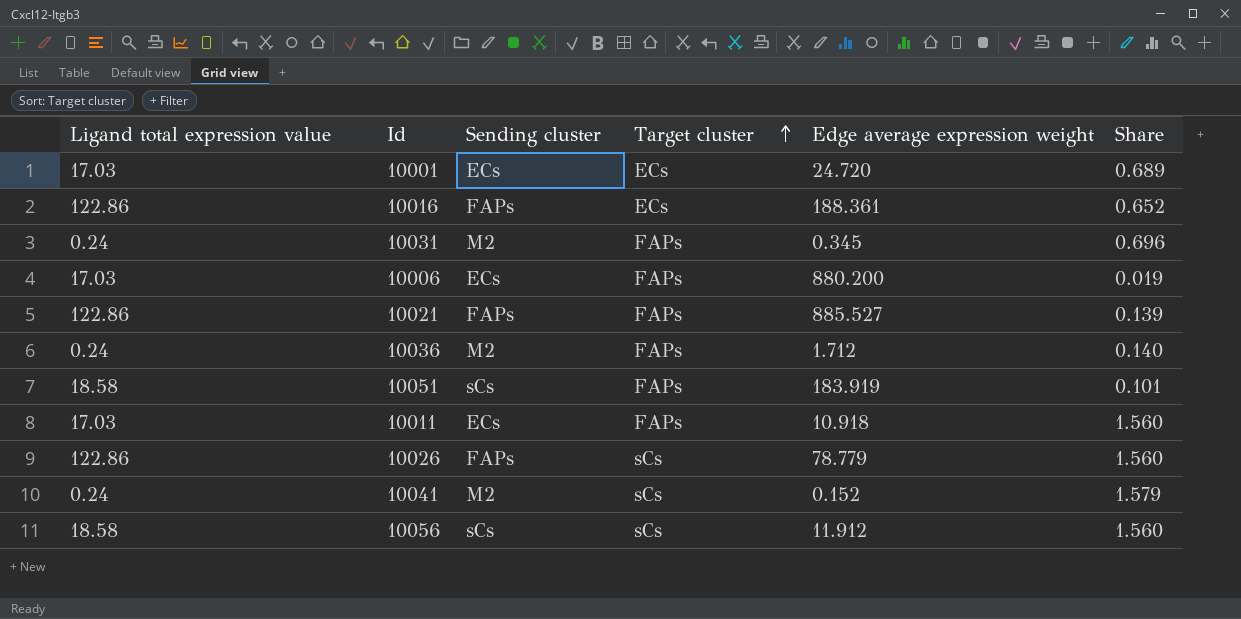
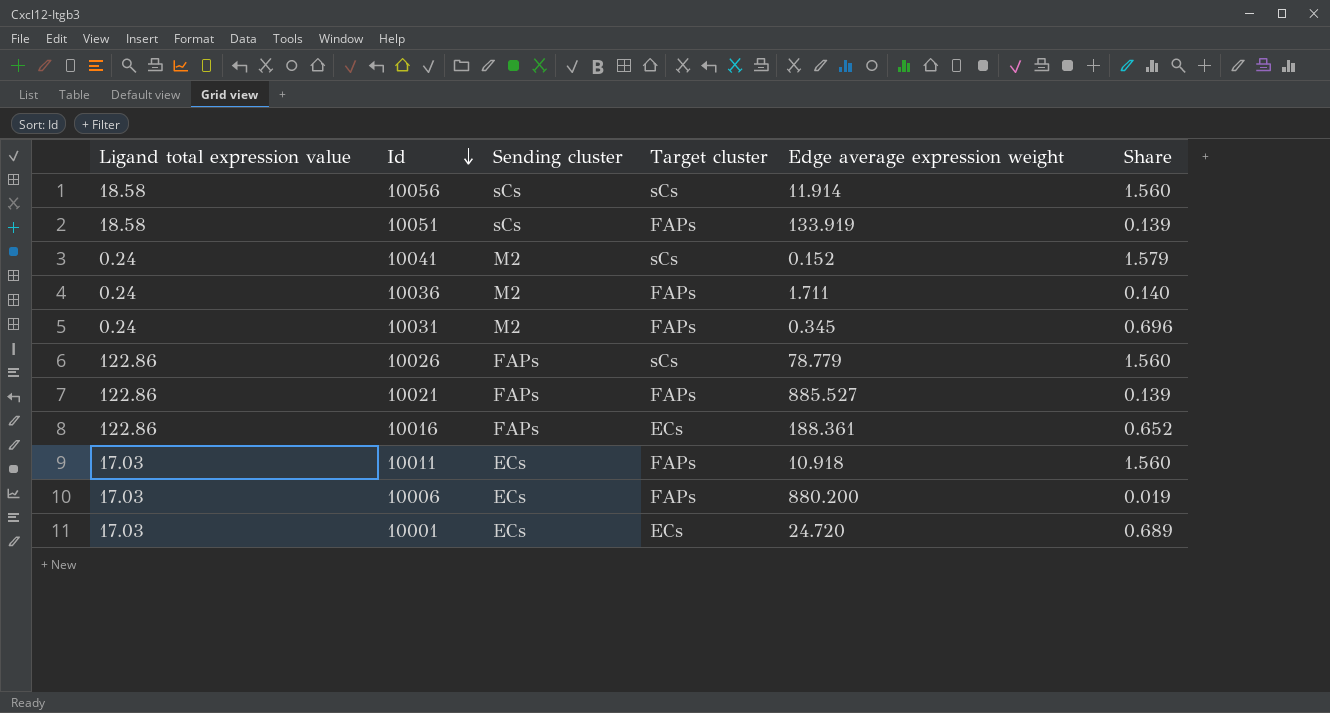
row order: Target cluster ascending -> Id descending
10056 | Edge average expression weight: 11.912 -> 11.914
10051 | Edge average expression weight: 183.919 -> 133.919
10051 | Share: 0.101 -> 0.139
10036 | Edge average expression weight: 1.712 -> 1.711

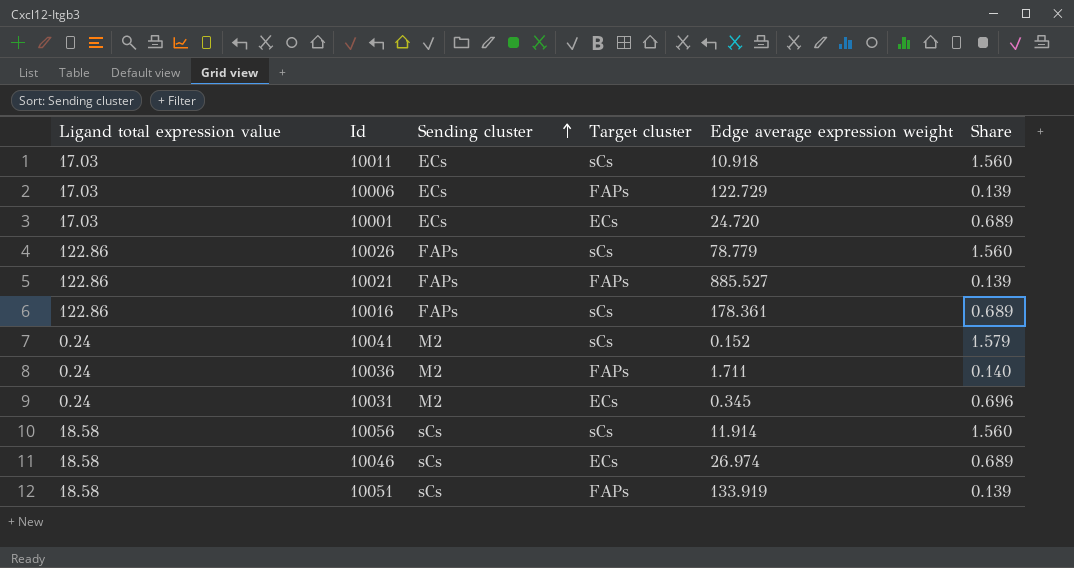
row order: Id descending -> Sending cluster ascending
10011 | Target cluster: FAPs -> sCs
10006 | Edge average expression weight: 880.200 -> 122.729
10006 | Share: 0.019 -> 0.139
10016 | Target cluster: ECs -> sCs
10016 | Edge average expression weight: 188.361 -> 178.361
10016 | Share: 0.652 -> 0.689
10031 | Target cluster: FAPs -> ECs
row 10046: none -> 18.58 | sCs | ECs | 26.974 | 0.689

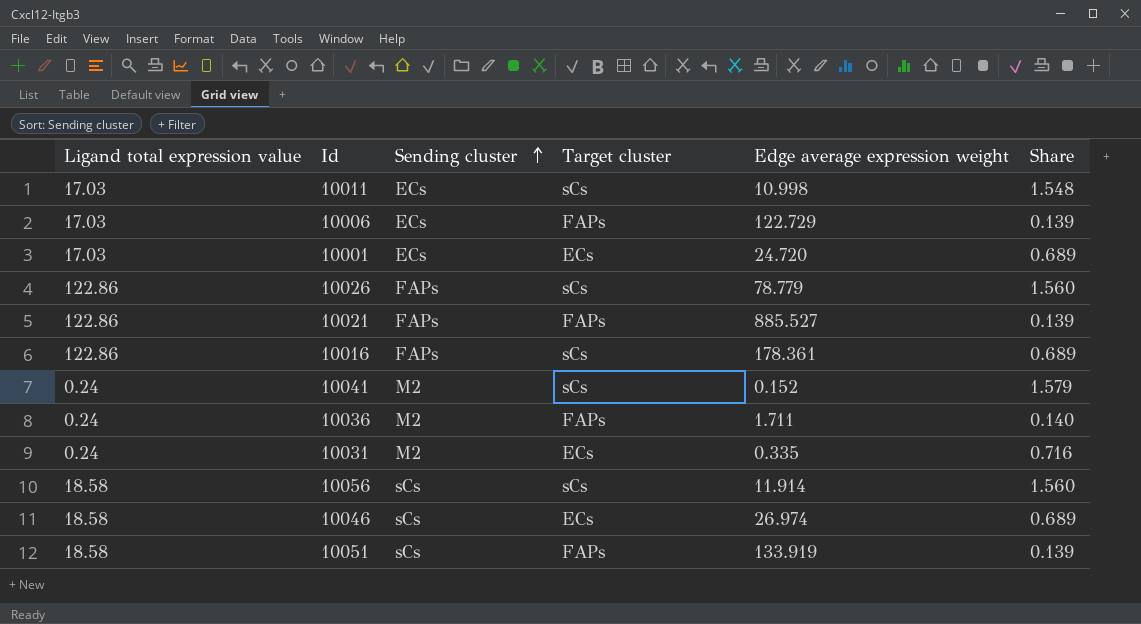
10011 | Edge average expression weight: 10.918 -> 10.998
10011 | Share: 1.560 -> 1.548
10031 | Edge average expression weight: 0.345 -> 0.335
10031 | Share: 0.696 -> 0.716

